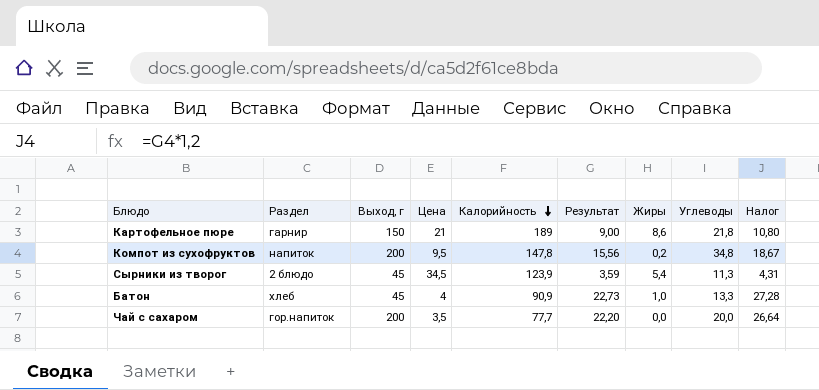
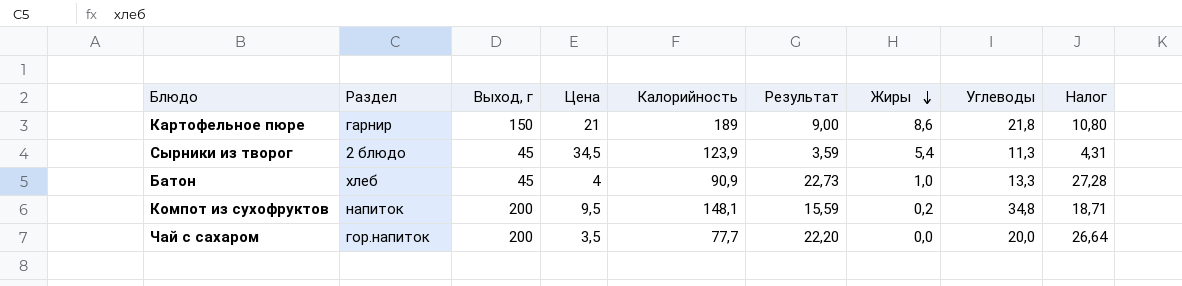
row order: Калорийность descending -> Жиры descending
Компот из сухофруктов | Калорийность: 147,8 -> 148,1
Компот из сухофруктов | Результат: 15,56 -> 15,59
Компот из сухофруктов | Налог: 18,67 -> 18,71

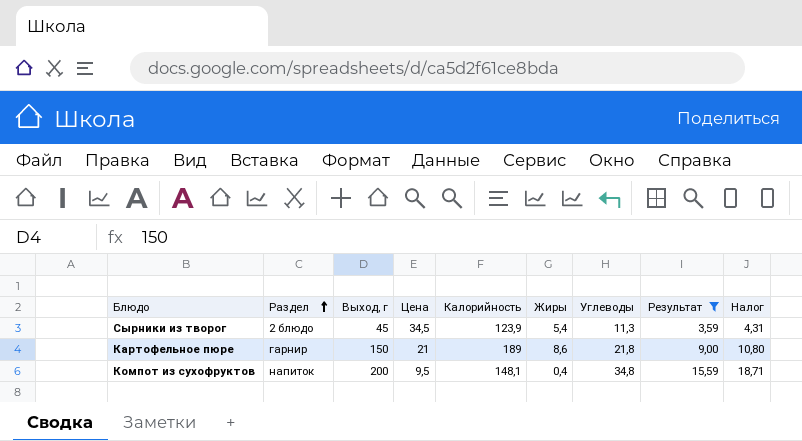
filter: none -> Результат <= 15,59
row order: Жиры descending -> Раздел ascending
column Результат | position: 6 -> 8
Компот из сухофруктов | Жиры: 0,2 -> 0,4

